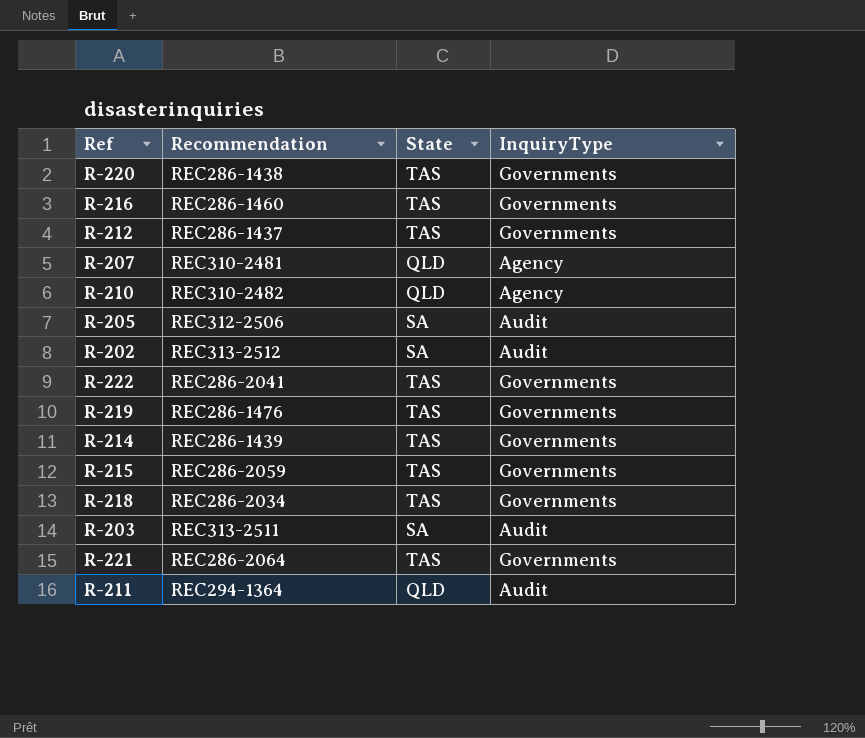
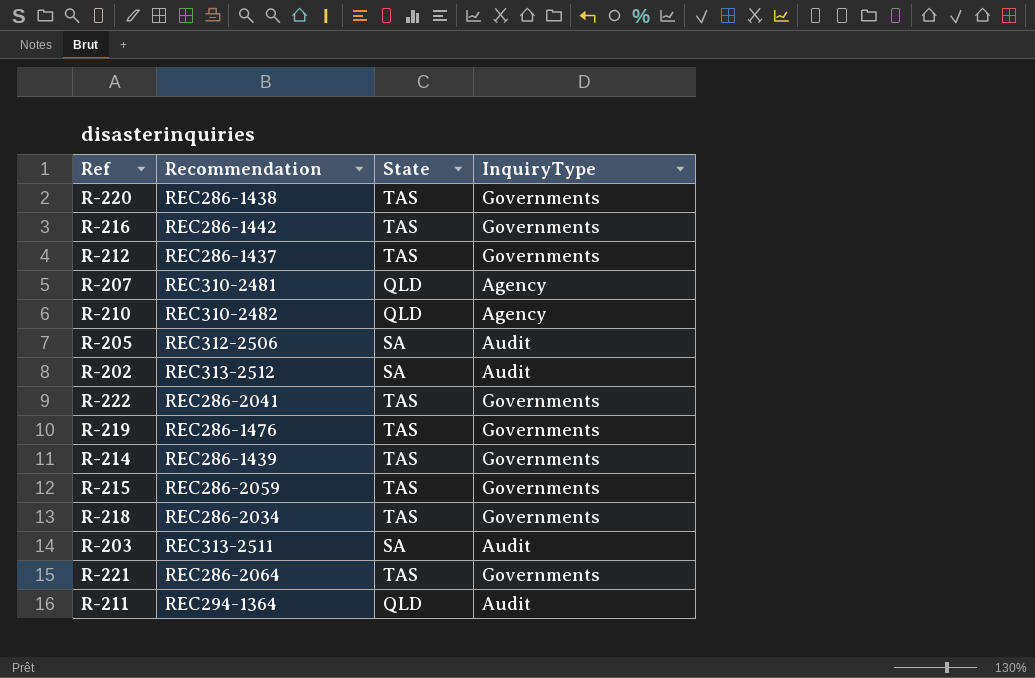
R-216 | Recommendation: REC286-1460 -> REC286-1442

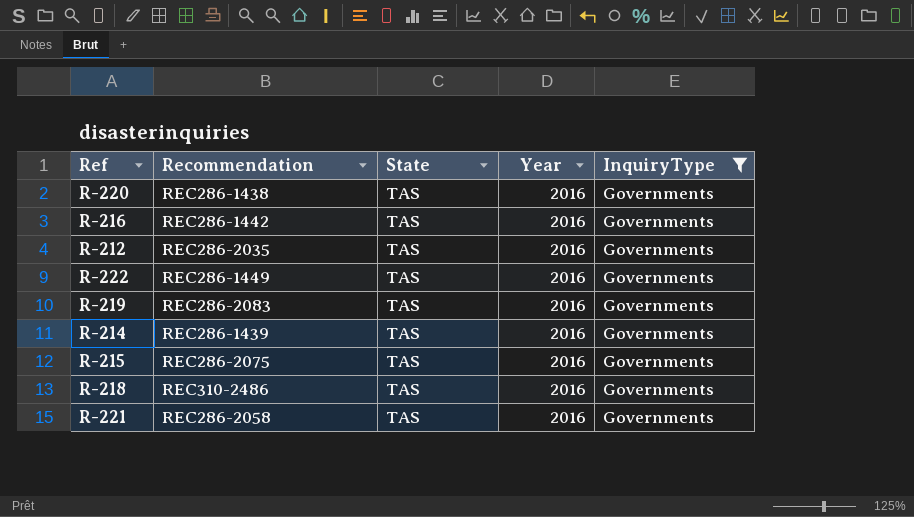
filter: none -> InquiryType = Governments
column Year | position: none -> 4
R-212 | Recommendation: REC286-1437 -> REC286-2035
R-222 | Recommendation: REC286-2041 -> REC286-1449
R-219 | Recommendation: REC286-1476 -> REC286-2083
R-215 | Recommendation: REC286-2059 -> REC286-2075
R-218 | Recommendation: REC286-2034 -> REC310-2486
R-221 | Recommendation: REC286-2064 -> REC286-2058

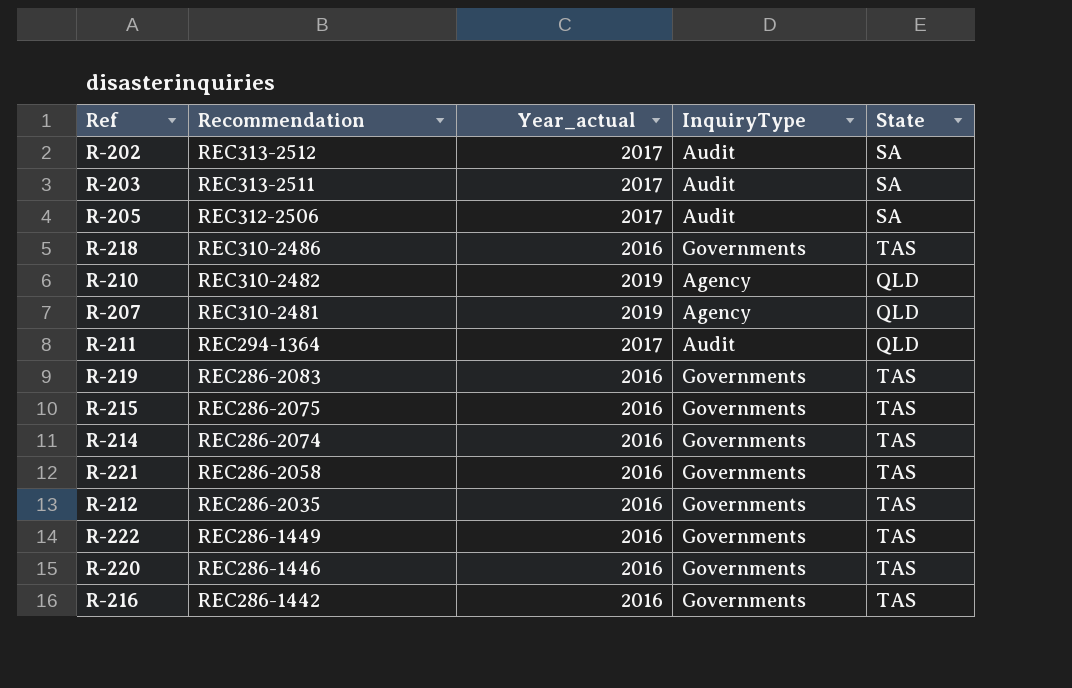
filter: InquiryType = Governments -> none
row order: none -> Recommendation descending
column name: Year -> Year_actual
column State | position: 3 -> 5
R-214 | Recommendation: REC286-1439 -> REC286-2074
R-220 | Recommendation: REC286-1438 -> REC286-1446

